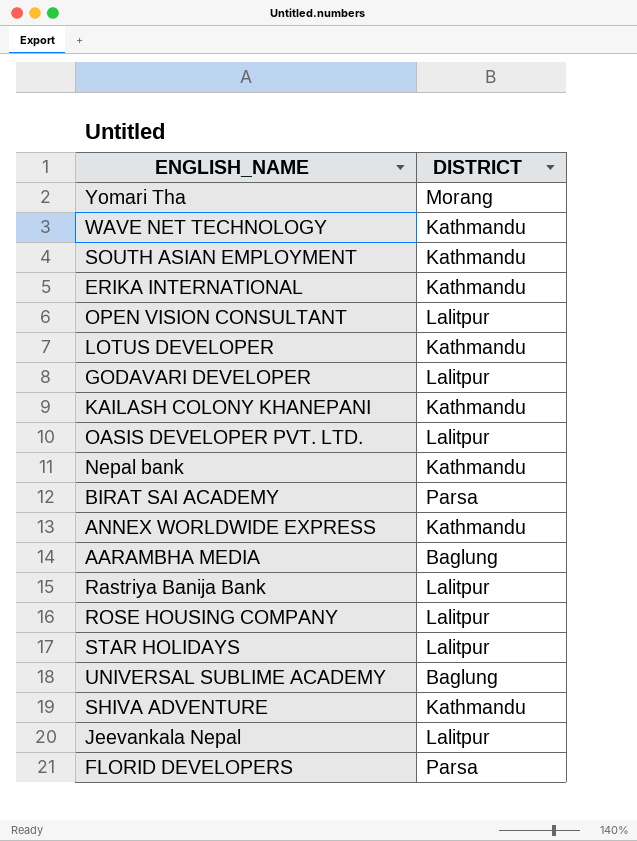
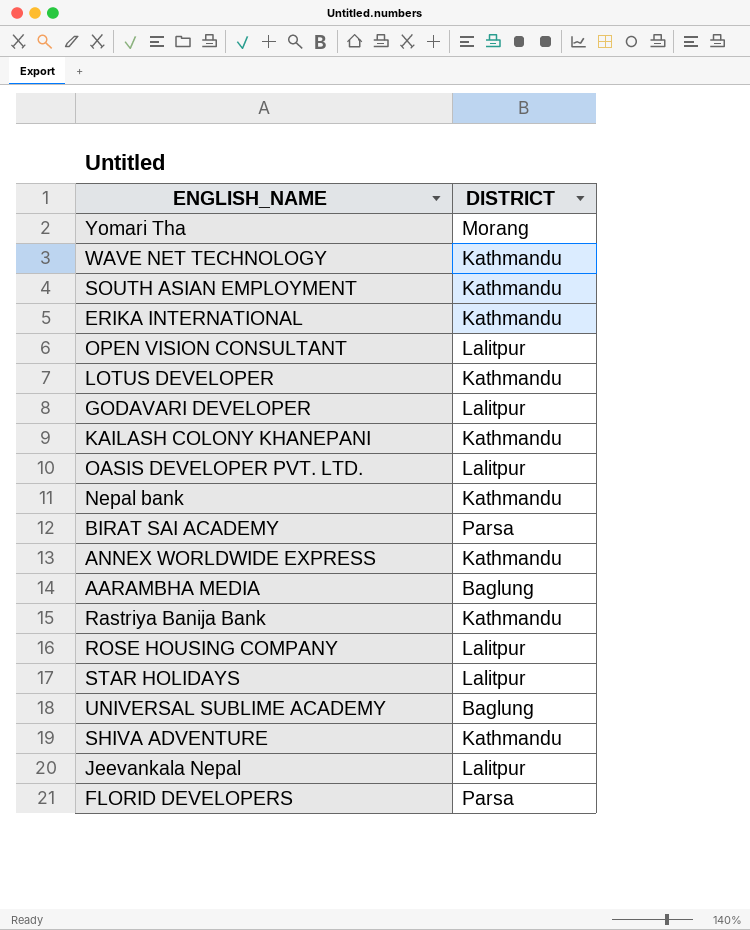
Rastriya Banija Bank | DISTRICT: Lalitpur -> Kathmandu

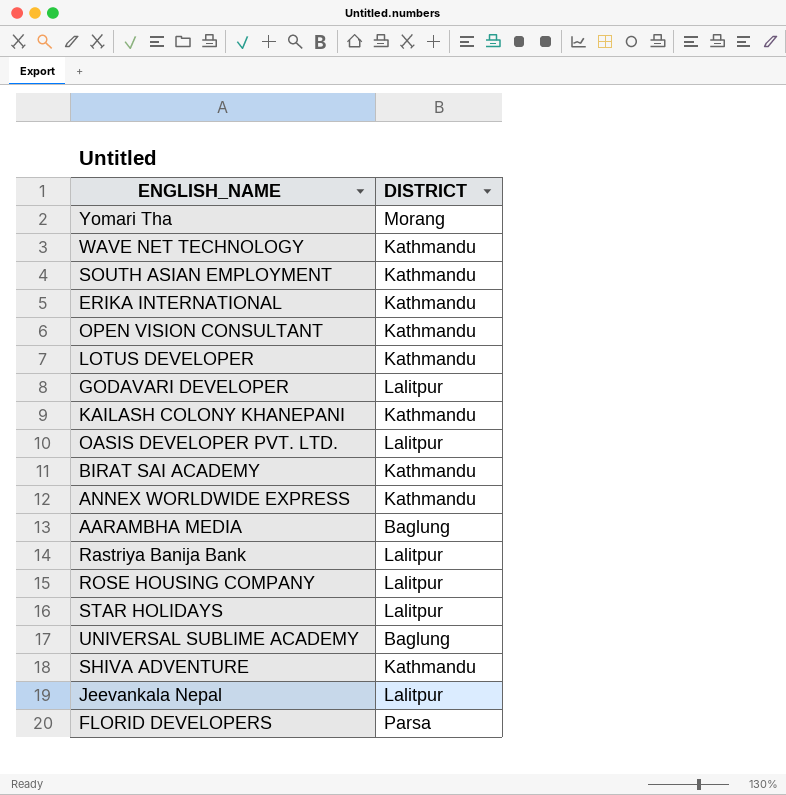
row Nepal bank: Kathmandu -> none
OPEN VISION CONSULTANT | DISTRICT: Lalitpur -> Kathmandu
BIRAT SAI ACADEMY | DISTRICT: Parsa -> Kathmandu
Rastriya Banija Bank | DISTRICT: Kathmandu -> Lalitpur

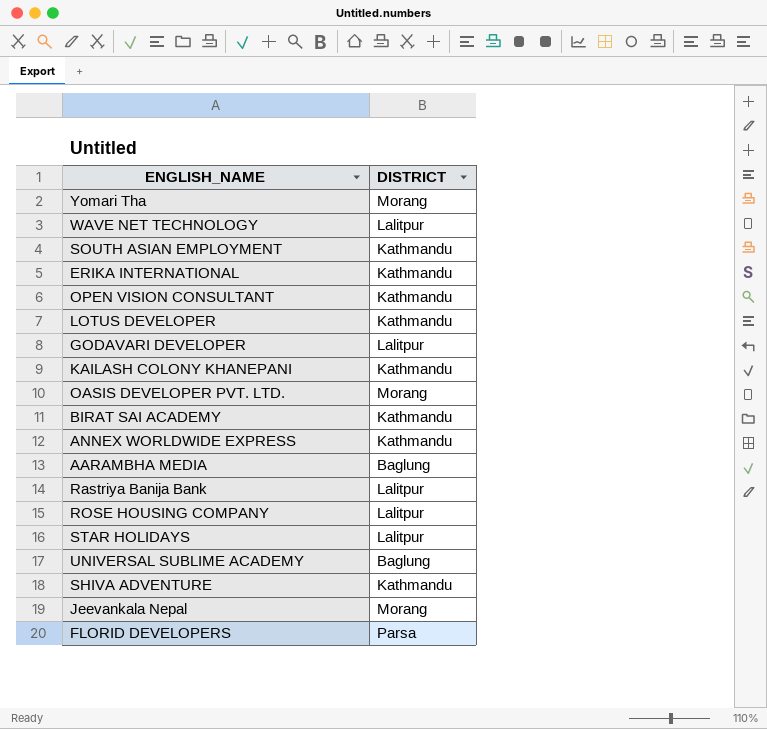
WAVE NET TECHNOLOGY | DISTRICT: Kathmandu -> Lalitpur
OASIS DEVELOPER PVT. LTD. | DISTRICT: Lalitpur -> Morang
Jeevankala Nepal | DISTRICT: Lalitpur -> Morang

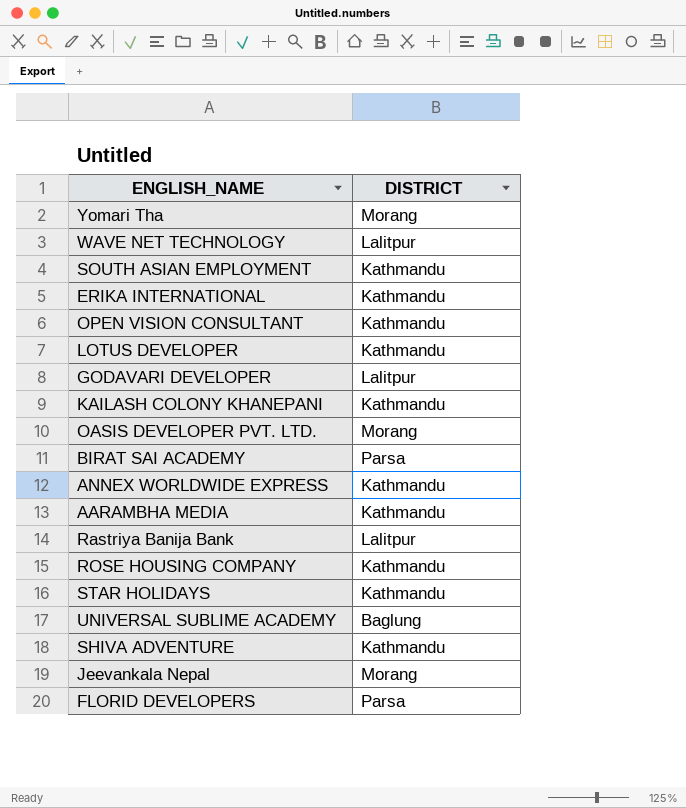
BIRAT SAI ACADEMY | DISTRICT: Kathmandu -> Parsa
AARAMBHA MEDIA | DISTRICT: Baglung -> Kathmandu
ROSE HOUSING COMPANY | DISTRICT: Lalitpur -> Kathmandu
STAR HOLIDAYS | DISTRICT: Lalitpur -> Kathmandu

